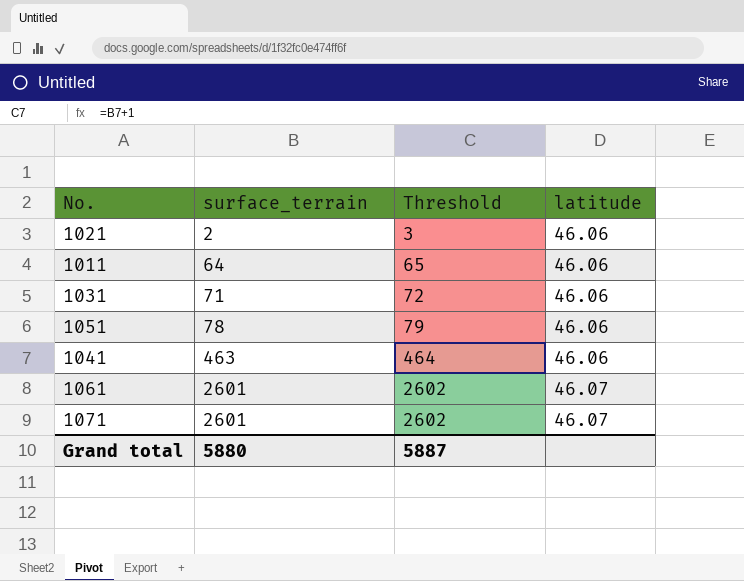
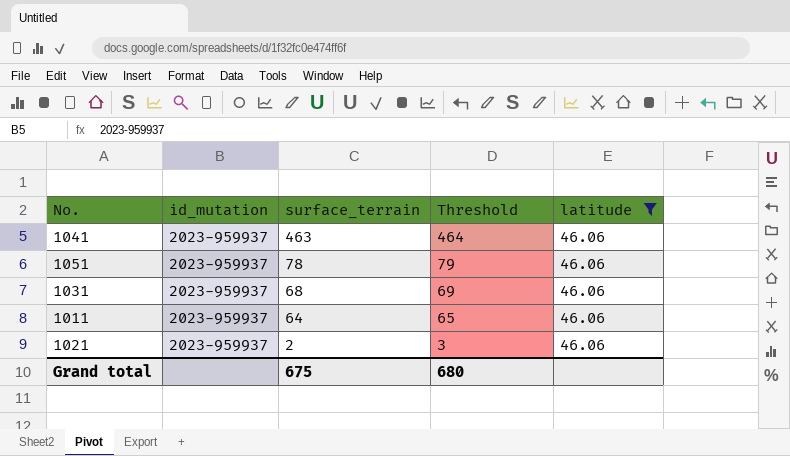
filter: none -> latitude = 46.06
row order: surface_terrain ascending -> surface_terrain descending
column id_mutation | position: none -> 2
1031 | surface_terrain: 71 -> 68
1031 | Threshold: 72 -> 69
Grand total | surface_terrain: 5880 -> 675
Grand total | Threshold: 5887 -> 680

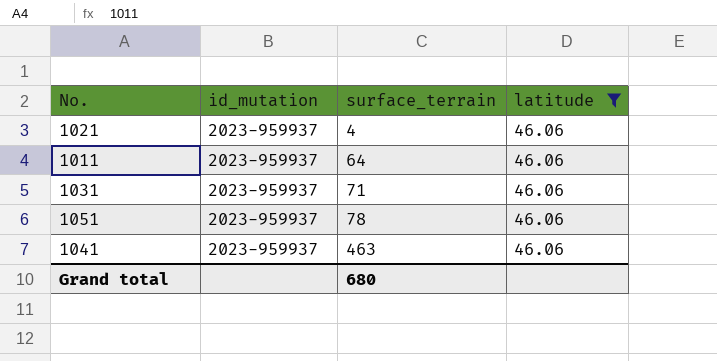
row order: surface_terrain descending -> surface_terrain ascending
column Threshold | formula: [surface_terrain] + 1 -> none
1021 | surface_terrain: 2 -> 4
1031 | surface_terrain: 68 -> 71
Grand total | surface_terrain: 675 -> 680

